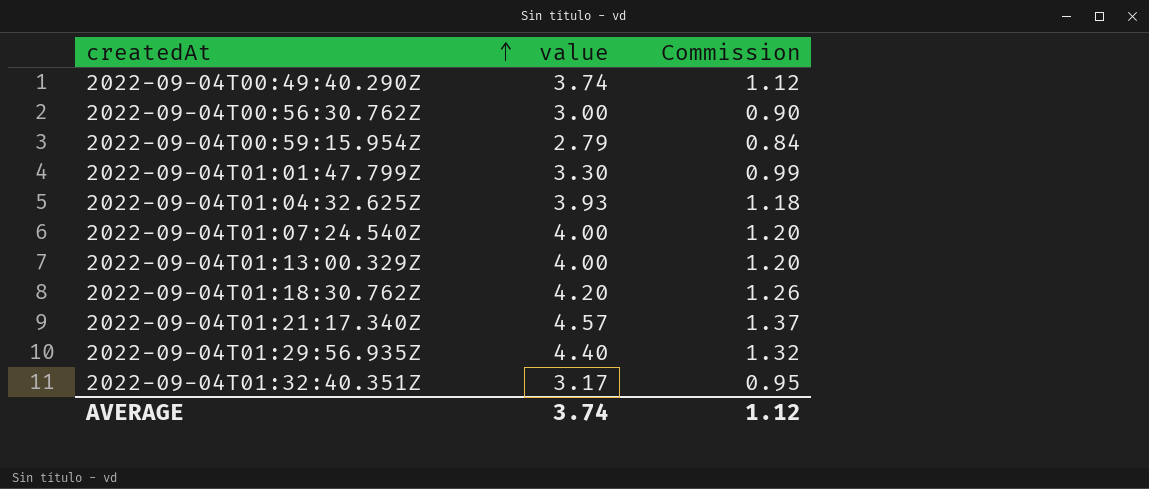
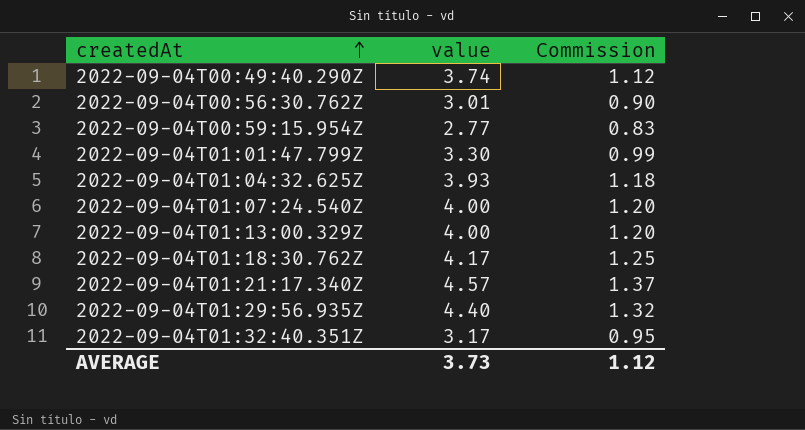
2022-09-04T00:56:30.762Z | value: 3.00 -> 3.01
2022-09-04T00:59:15.954Z | value: 2.79 -> 2.77
2022-09-04T00:59:15.954Z | Commission: 0.84 -> 0.83
2022-09-04T01:18:30.762Z | value: 4.20 -> 4.17
2022-09-04T01:18:30.762Z | Commission: 1.26 -> 1.25
AVERAGE | value: 3.74 -> 3.73

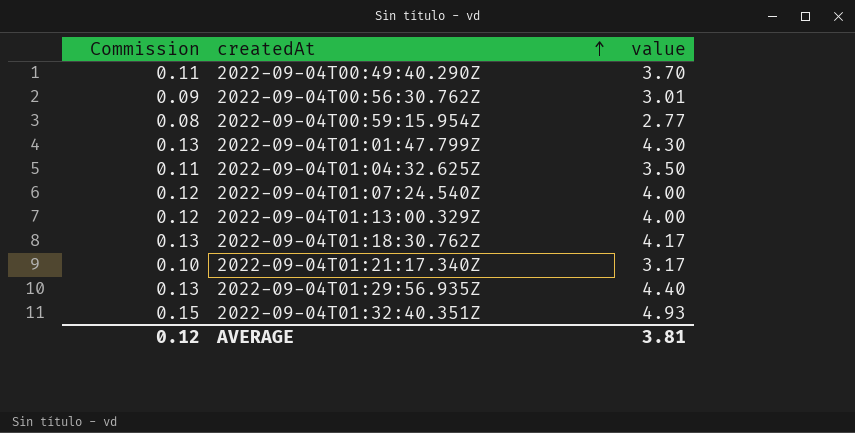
column Commission | formula: [value] * 0.3 -> [value] * 0.03
column Commission | position: 3 -> 1
2022-09-04T00:49:40.290Z | value: 3.74 -> 3.70
2022-09-04T01:01:47.799Z | value: 3.30 -> 4.30
2022-09-04T01:04:32.625Z | value: 3.93 -> 3.50
2022-09-04T01:21:17.340Z | value: 4.57 -> 3.17
2022-09-04T01:32:40.351Z | value: 3.17 -> 4.93
AVERAGE | Commission: 1.12 -> 0.12
AVERAGE | value: 3.73 -> 3.81

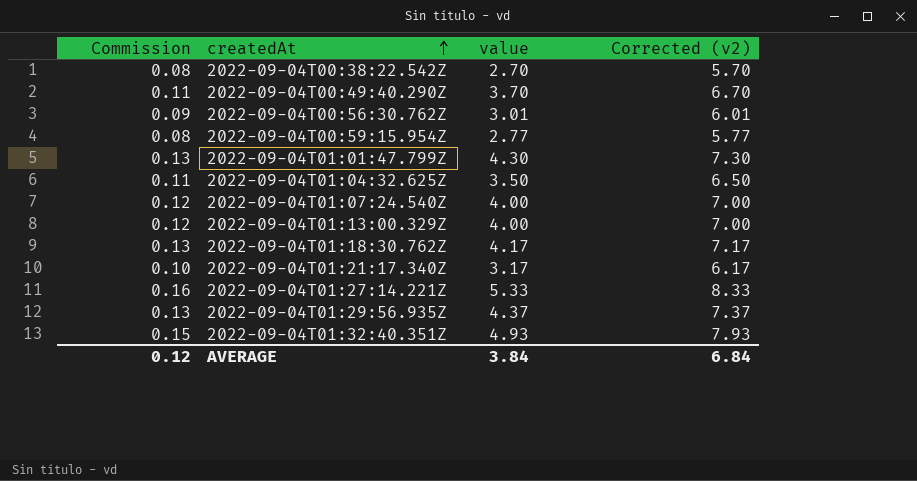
column Corrected (v2) | formula: none -> [value] + 3
row 2022-09-04T00:38:22.542Z: none -> 0.08 | 2.70 | 5.70
row 2022-09-04T01:27:14.221Z: none -> 0.16 | 5.33 | 8.33
2022-09-04T01:29:56.935Z | value: 4.40 -> 4.37
AVERAGE | value: 3.81 -> 3.84

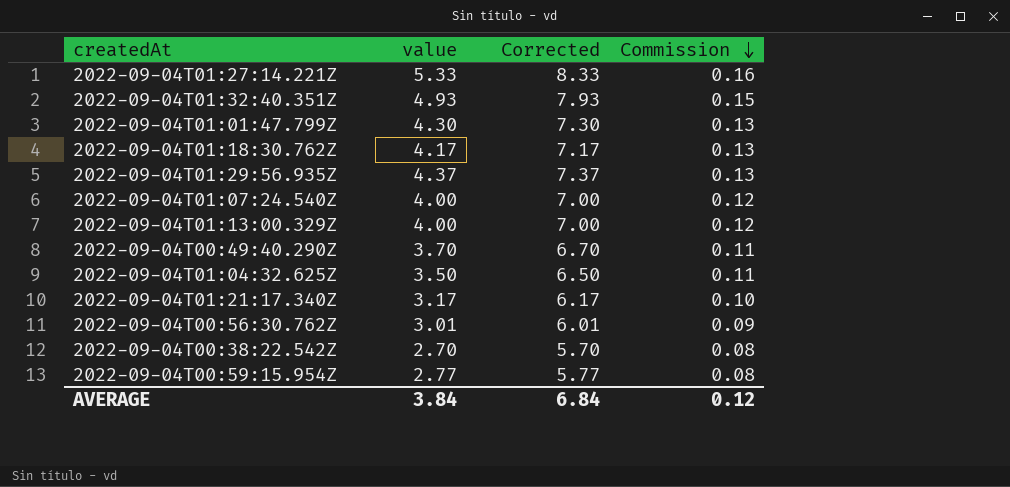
row order: createdAt ascending -> Commission descending
column name: Corrected (v2) -> Corrected
column Commission | position: 1 -> 4

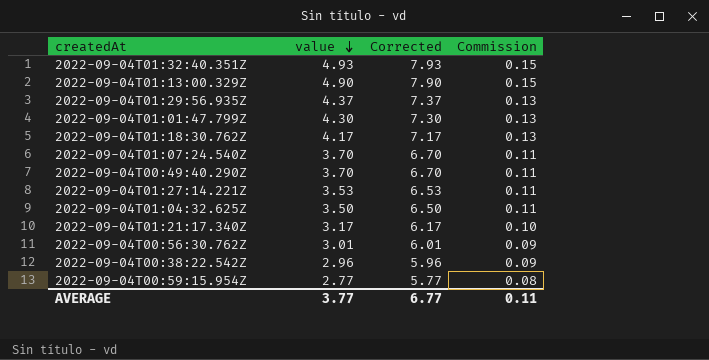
row order: Commission descending -> value descending
2022-09-04T01:13:00.329Z | value: 4.00 -> 4.90
2022-09-04T01:13:00.329Z | Corrected: 7.00 -> 7.90
2022-09-04T01:13:00.329Z | Commission: 0.12 -> 0.15
2022-09-04T01:07:24.540Z | value: 4.00 -> 3.70
2022-09-04T01:07:24.540Z | Corrected: 7.00 -> 6.70
2022-09-04T01:07:24.540Z | Commission: 0.12 -> 0.11
2022-09-04T01:27:14.221Z | value: 5.33 -> 3.53
2022-09-04T01:27:14.221Z | Corrected: 8.33 -> 6.53
2022-09-04T01:27:14.221Z | Commission: 0.16 -> 0.11
2022-09-04T00:38:22.542Z | value: 2.70 -> 2.96
2022-09-04T00:38:22.542Z | Corrected: 5.70 -> 5.96
2022-09-04T00:38:22.542Z | Commission: 0.08 -> 0.09
AVERAGE | value: 3.84 -> 3.77
AVERAGE | Corrected: 6.84 -> 6.77
AVERAGE | Commission: 0.12 -> 0.11

